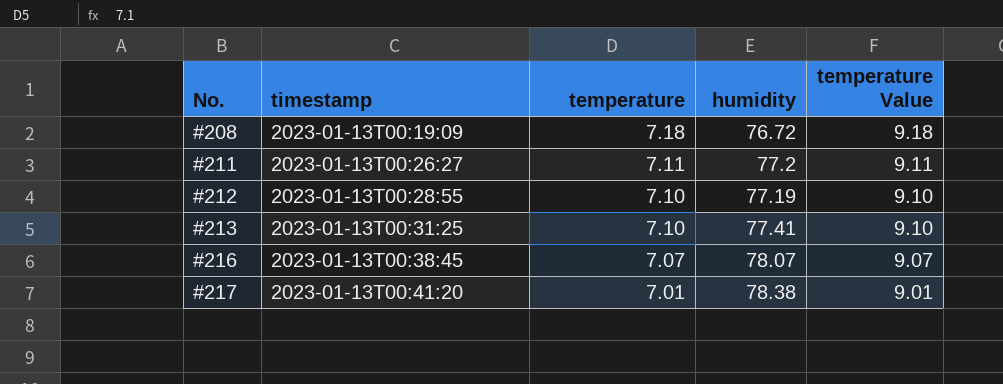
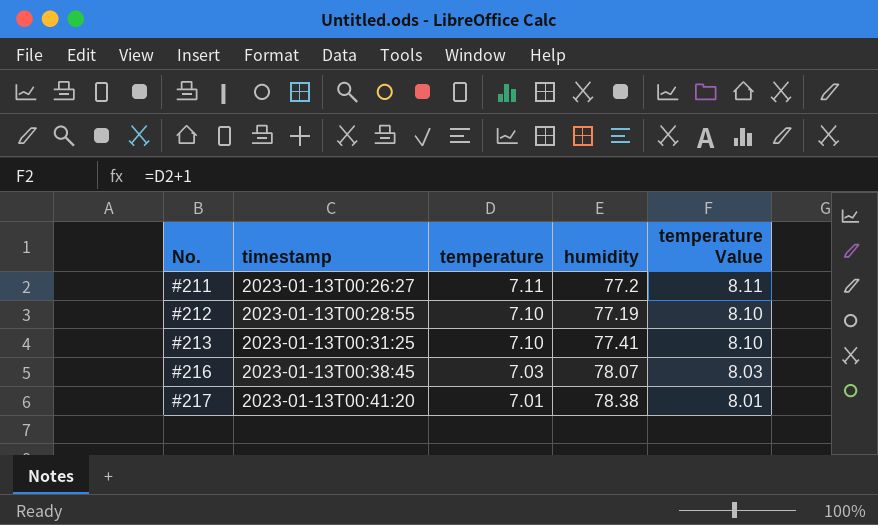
column temperature Value | formula: [temperature] + 2 -> [temperature] + 1
row #208: 2023-01-13T00:19:09 | 7.18 | 76.72 | 9.18 -> none
#216 | temperature: 7.07 -> 7.03

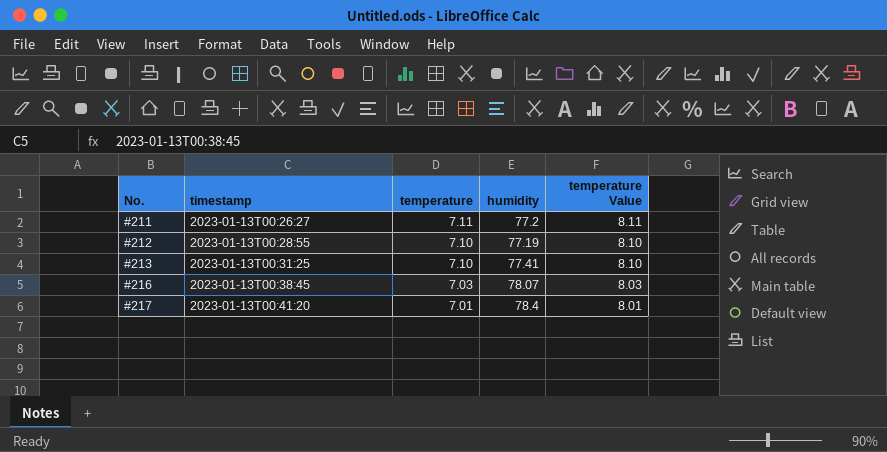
#217 | humidity: 78.38 -> 78.4

